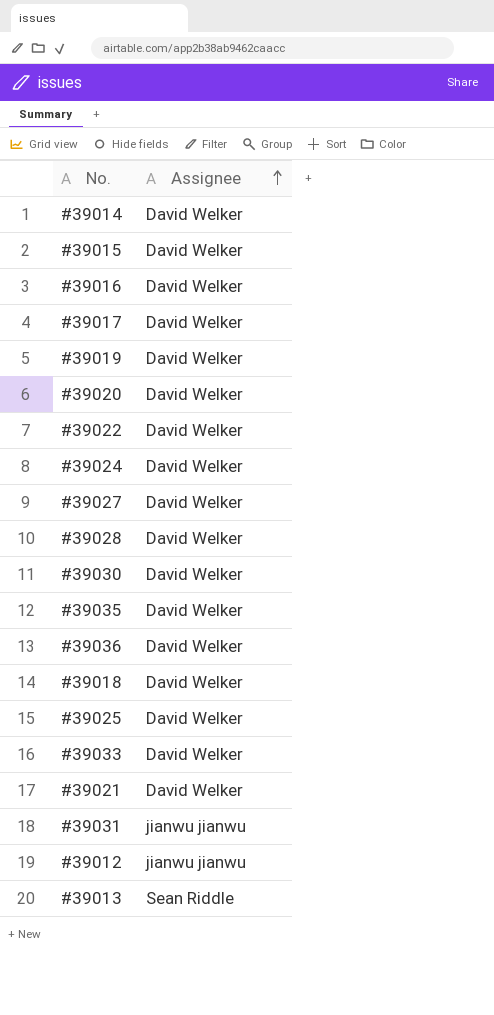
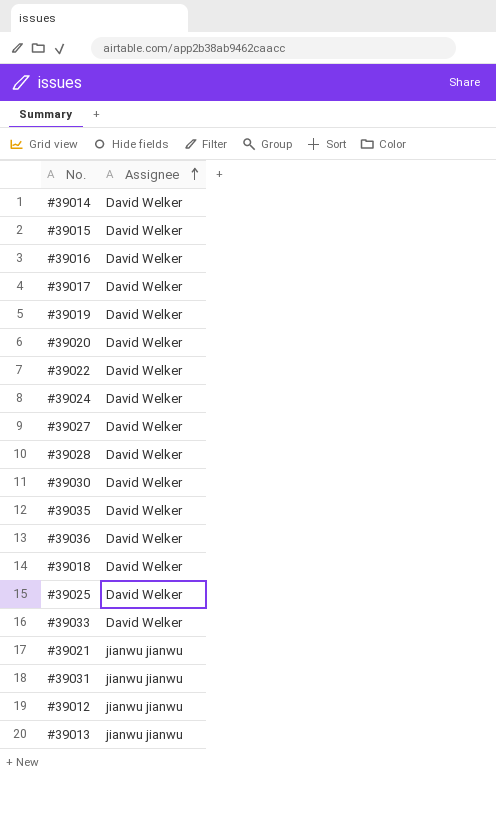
#39021 | Assignee: David Welker -> jianwu jianwu
#39013 | Assignee: Sean Riddle -> jianwu jianwu

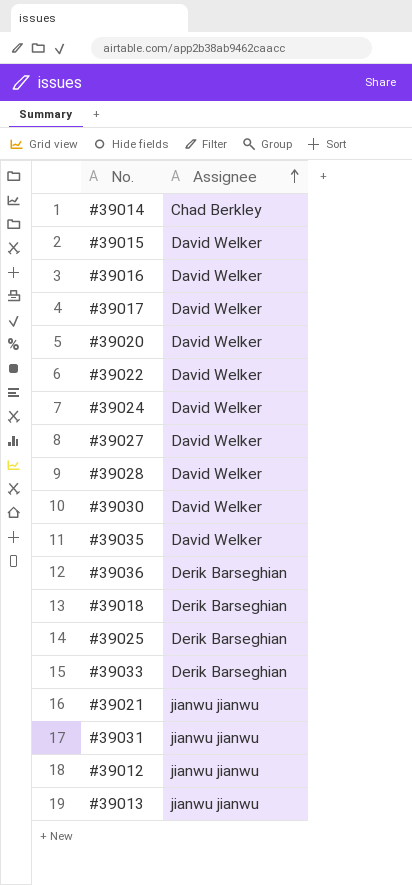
row #39019: David Welker -> none
#39014 | Assignee: David Welker -> Chad Berkley
#39036 | Assignee: David Welker -> Derik Barseghian
#39018 | Assignee: David Welker -> Derik Barseghian
#39025 | Assignee: David Welker -> Derik Barseghian
#39033 | Assignee: David Welker -> Derik Barseghian

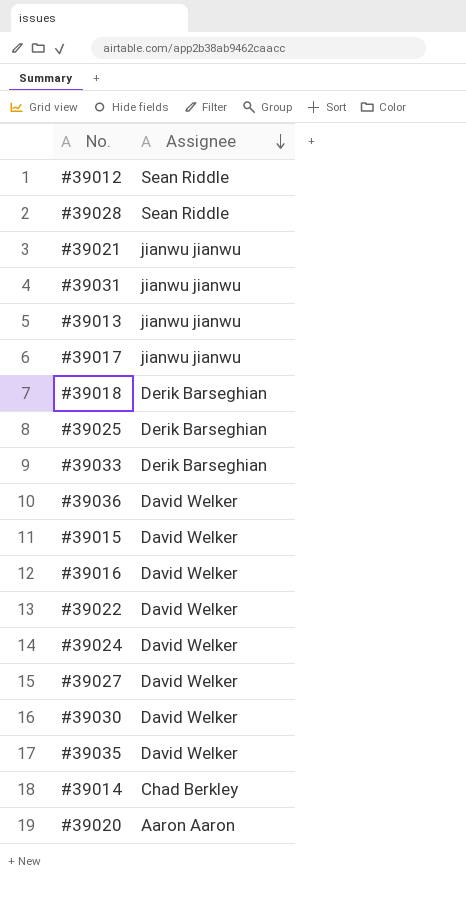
row order: Assignee ascending -> Assignee descending
#39012 | Assignee: jianwu jianwu -> Sean Riddle
#39028 | Assignee: David Welker -> Sean Riddle
#39017 | Assignee: David Welker -> jianwu jianwu
#39036 | Assignee: Derik Barseghian -> David Welker
#39020 | Assignee: David Welker -> Aaron Aaron

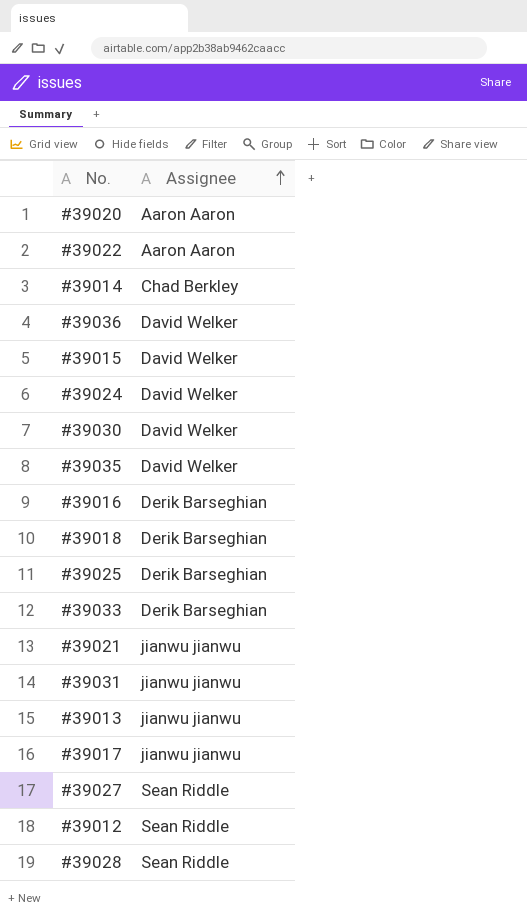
row order: Assignee descending -> Assignee ascending
#39022 | Assignee: David Welker -> Aaron Aaron
#39016 | Assignee: David Welker -> Derik Barseghian
#39027 | Assignee: David Welker -> Sean Riddle

